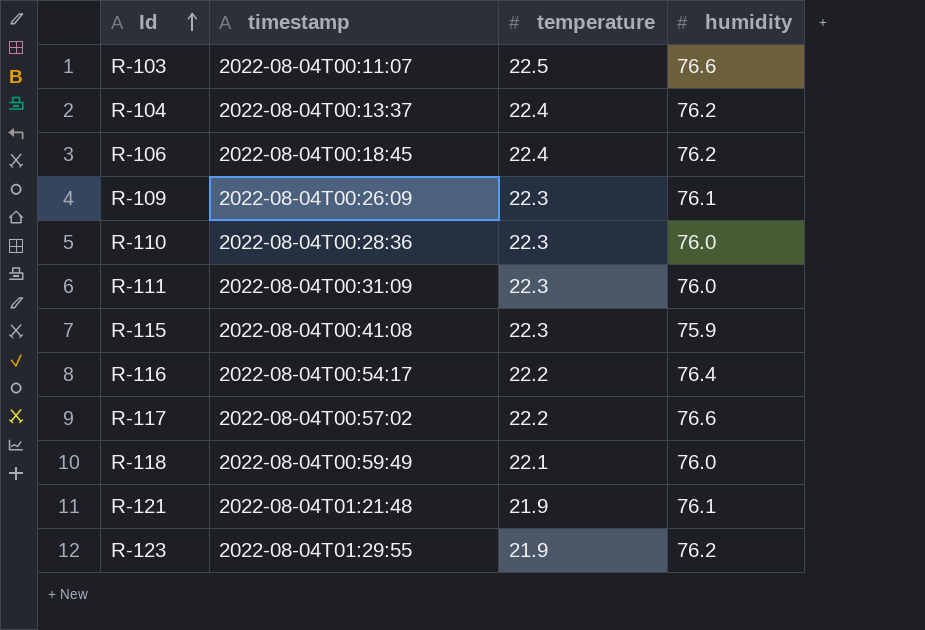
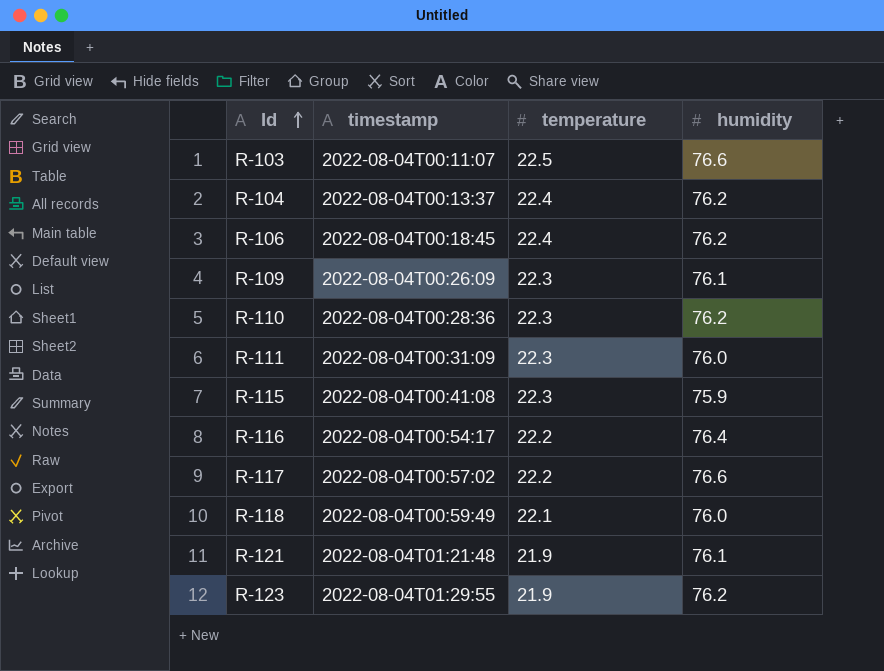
R-110 | humidity: 76.0 -> 76.2

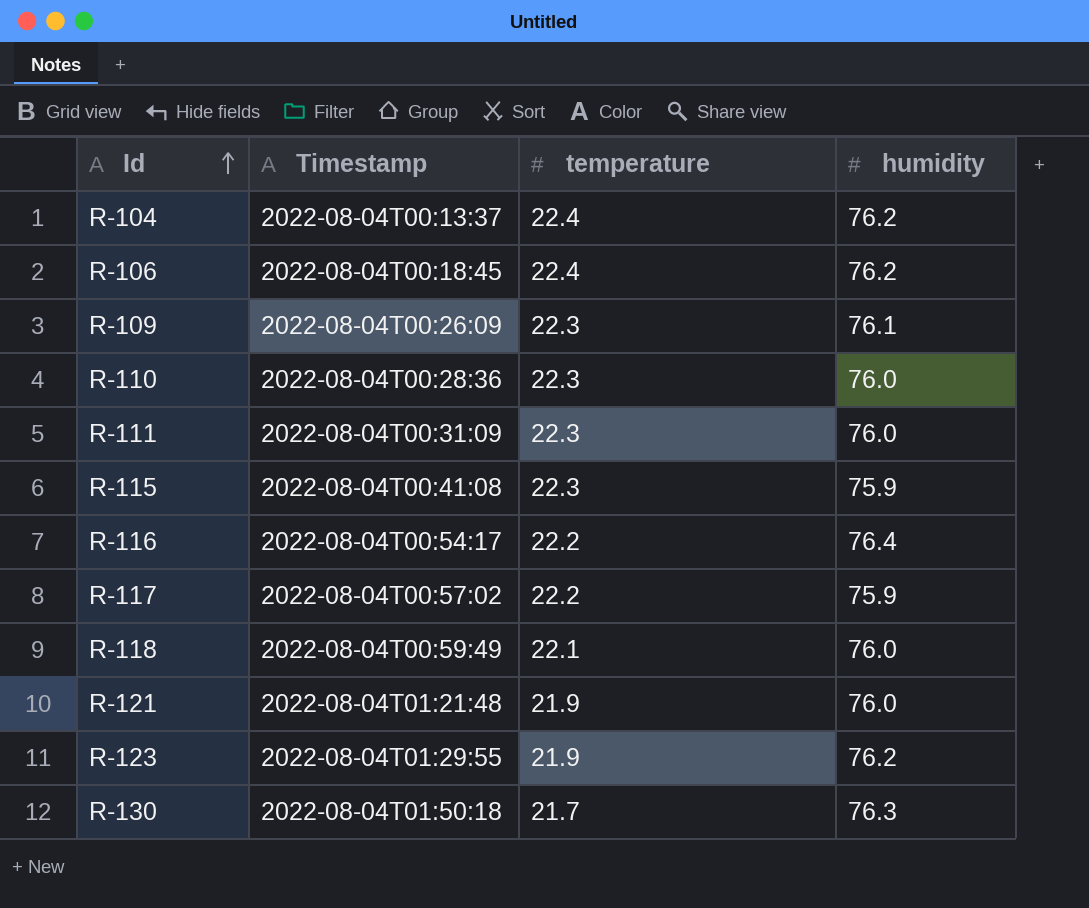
column name: timestamp -> Timestamp
row R-103: 2022-08-04T00:11:07 | 22.5 | 76.6 -> none
R-110 | humidity: 76.2 -> 76.0
R-117 | humidity: 76.6 -> 75.9
R-121 | humidity: 76.1 -> 76.0
row R-130: none -> 2022-08-04T01:50:18 | 21.7 | 76.3

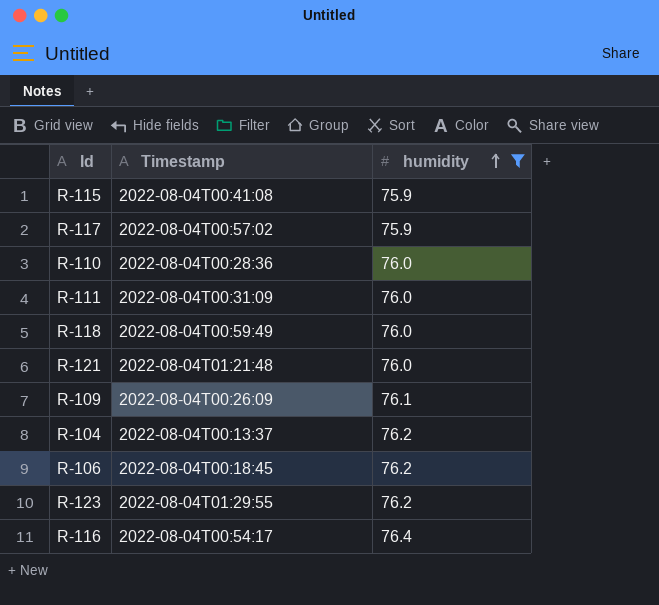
filter: none -> humidity != 76.3
row order: Id ascending -> humidity ascending
column temperature | position: 3 -> none

